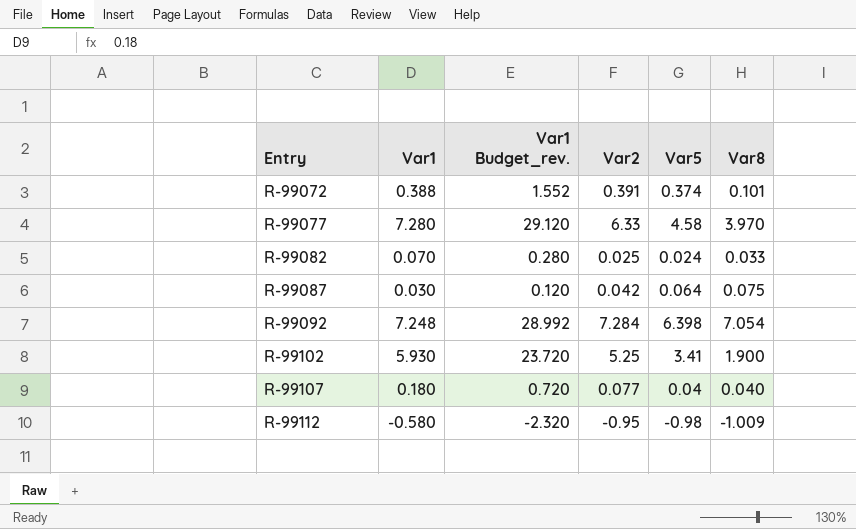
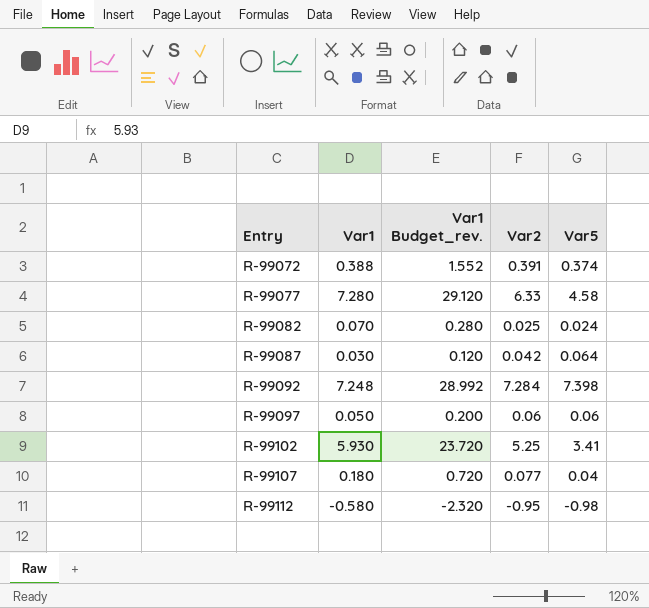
column Var8 | position: 6 -> none
R-99092 | Var5: 6.398 -> 7.398
row R-99097: none -> 0.050 | 0.200 | 0.06 | 0.06

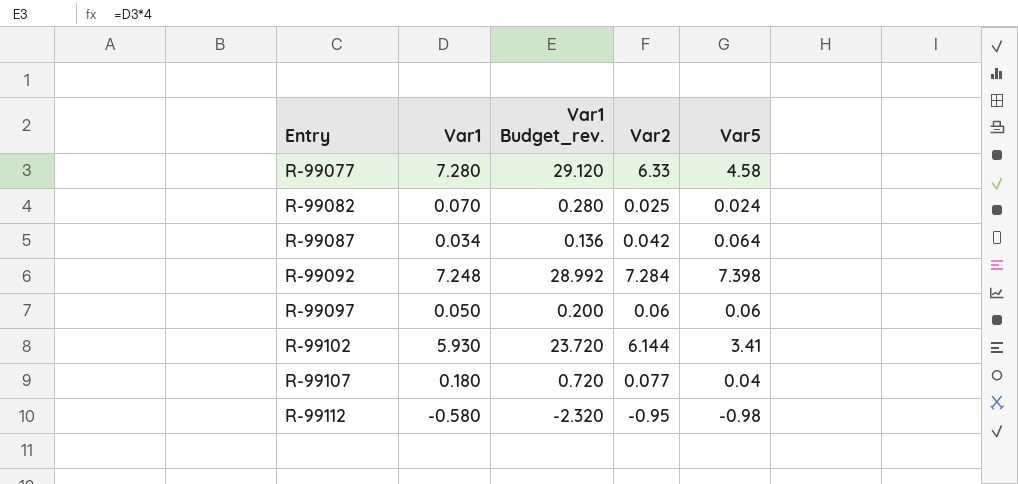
row R-99072: 0.388 | 1.552 | 0.391 | 0.374 -> none
R-99087 | Var1: 0.030 -> 0.034
R-99087 | Var1 Budget_rev.: 0.120 -> 0.136
R-99102 | Var2: 5.25 -> 6.144

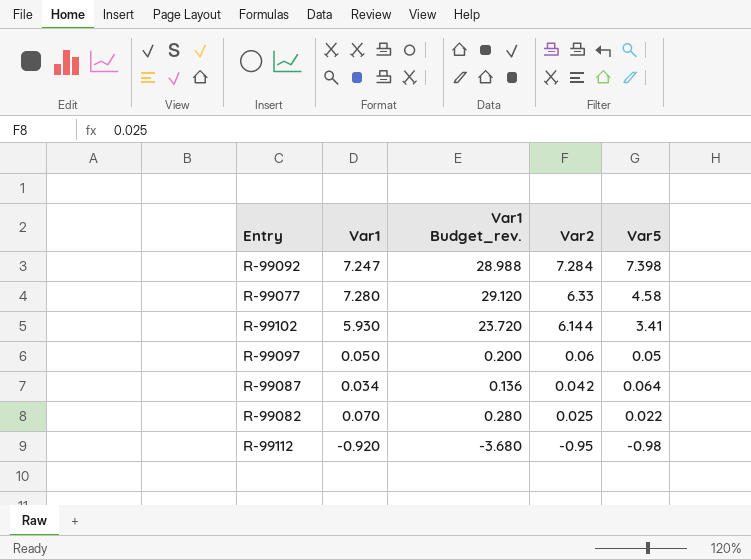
row order: Entry ascending -> Var2 descending
row R-99107: 0.180 | 0.720 | 0.077 | 0.04 -> none
R-99092 | Var1: 7.248 -> 7.247
R-99092 | Var1 Budget_rev.: 28.992 -> 28.988
R-99097 | Var5: 0.06 -> 0.05
R-99082 | Var5: 0.024 -> 0.022
R-99112 | Var1: -0.580 -> -0.920
R-99112 | Var1 Budget_rev.: -2.320 -> -3.680

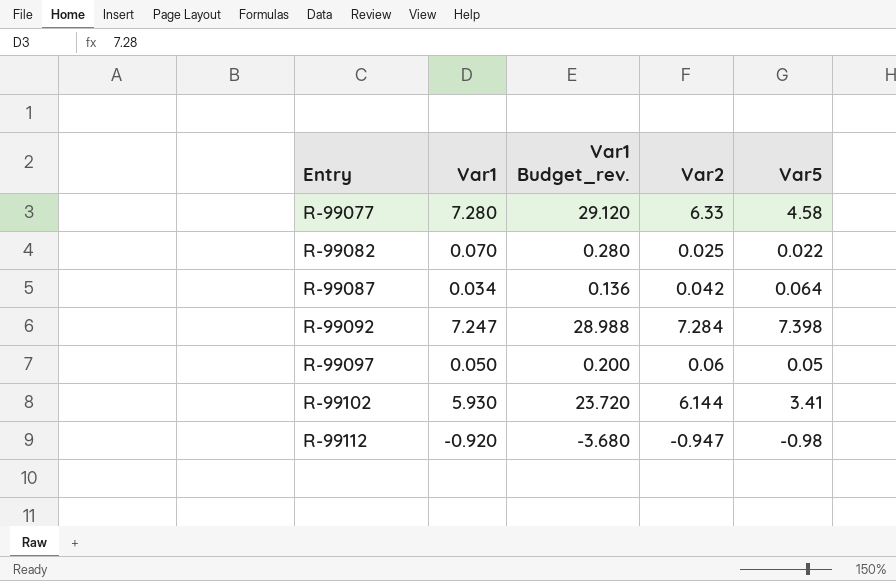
row order: Var2 descending -> Entry ascending
R-99112 | Var2: -0.95 -> -0.947

